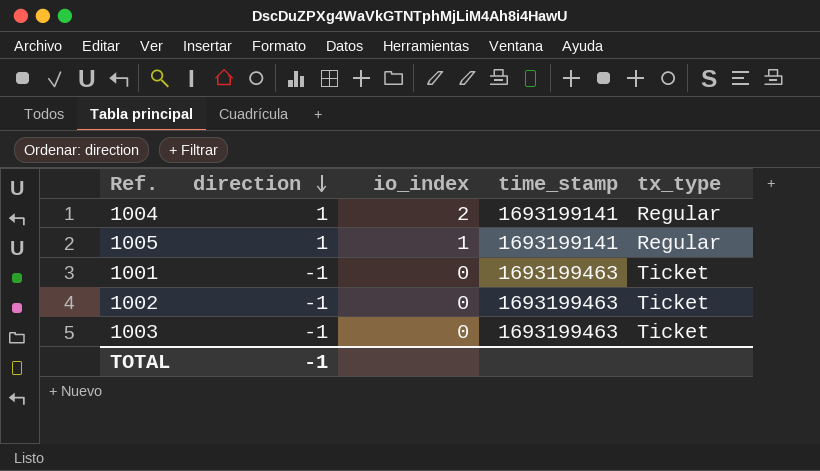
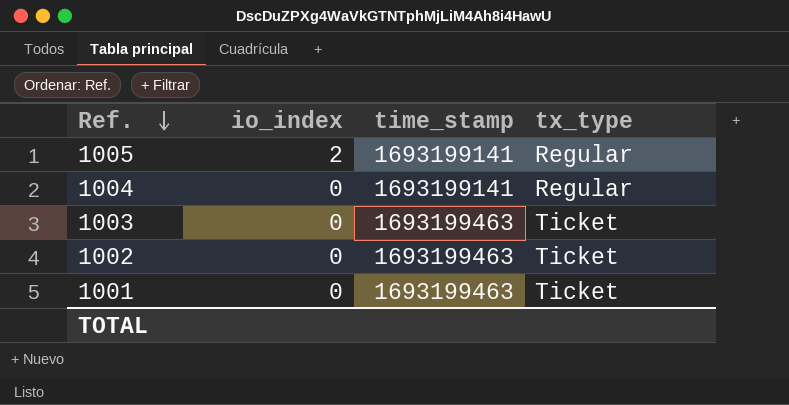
row order: direction descending -> Ref. descending
column direction | position: 2 -> none
1005 | io_index: 1 -> 2
1004 | io_index: 2 -> 0

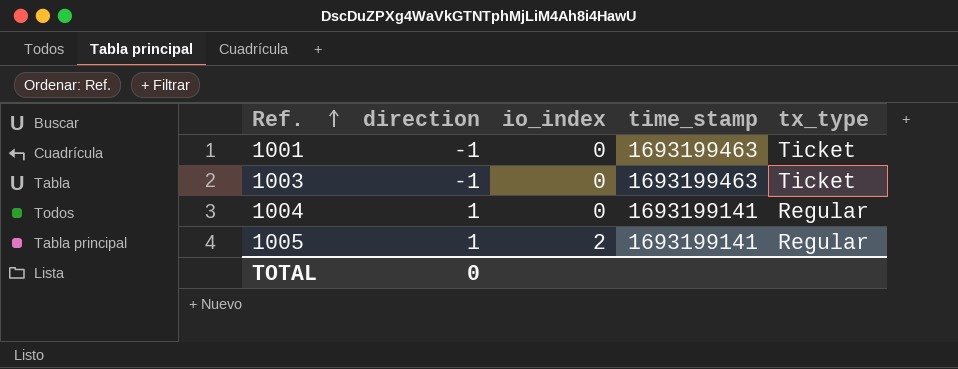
row order: Ref. descending -> Ref. ascending
column direction | position: none -> 2
row 1002: 0 | 1693199463 | Ticket -> none

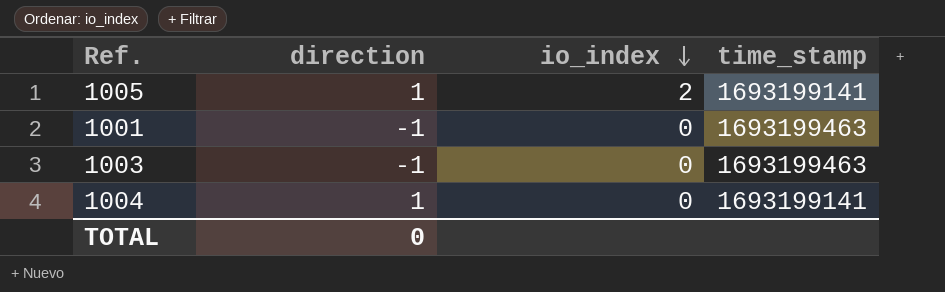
row order: Ref. ascending -> io_index descending
column tx_type | position: 5 -> none

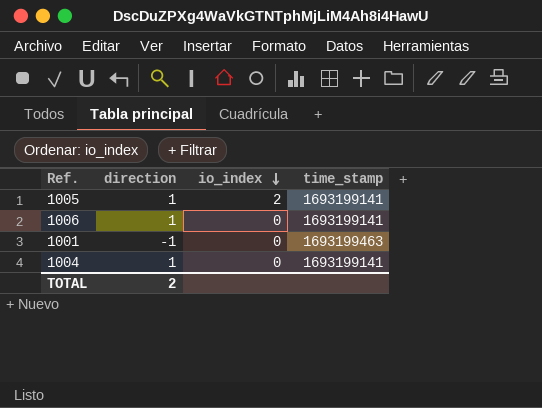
row 1003: -1 | 0 | 1693199463 -> none
row 1006: none -> 1 | 0 | 1693199141
TOTAL | direction: 0 -> 2

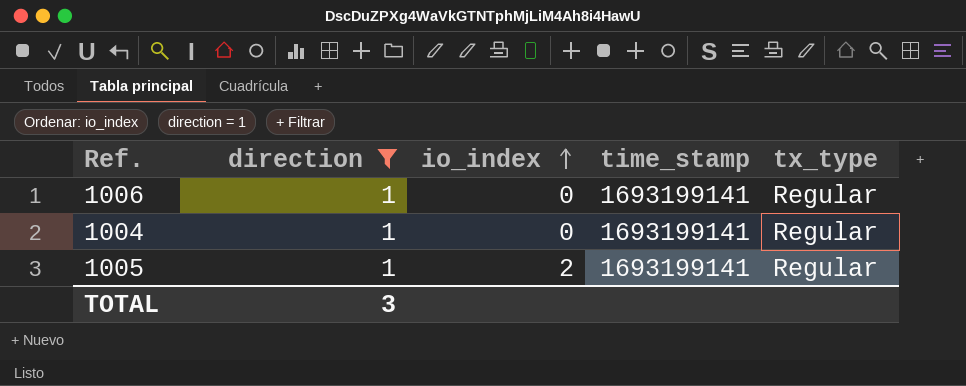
filter: none -> direction = 1
row order: io_index descending -> io_index ascending
column tx_type | position: none -> 5
TOTAL | direction: 2 -> 3

